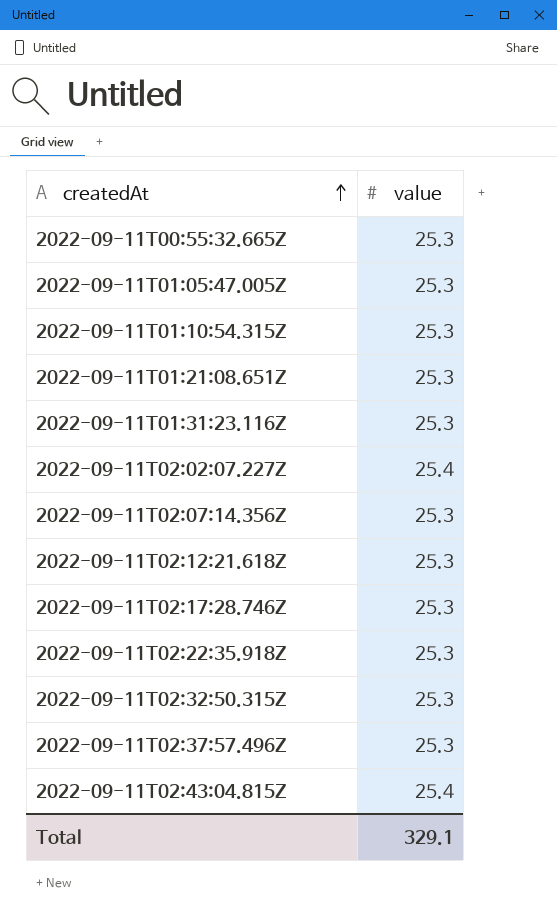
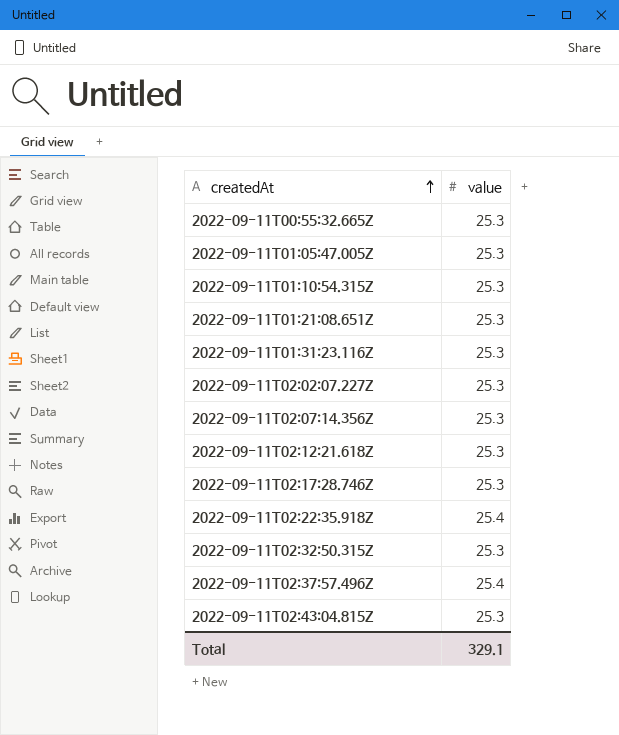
2022-09-11T02:02:07.227Z | value: 25.4 -> 25.3
2022-09-11T02:22:35.918Z | value: 25.3 -> 25.4
2022-09-11T02:37:57.496Z | value: 25.3 -> 25.4
2022-09-11T02:43:04.815Z | value: 25.4 -> 25.3

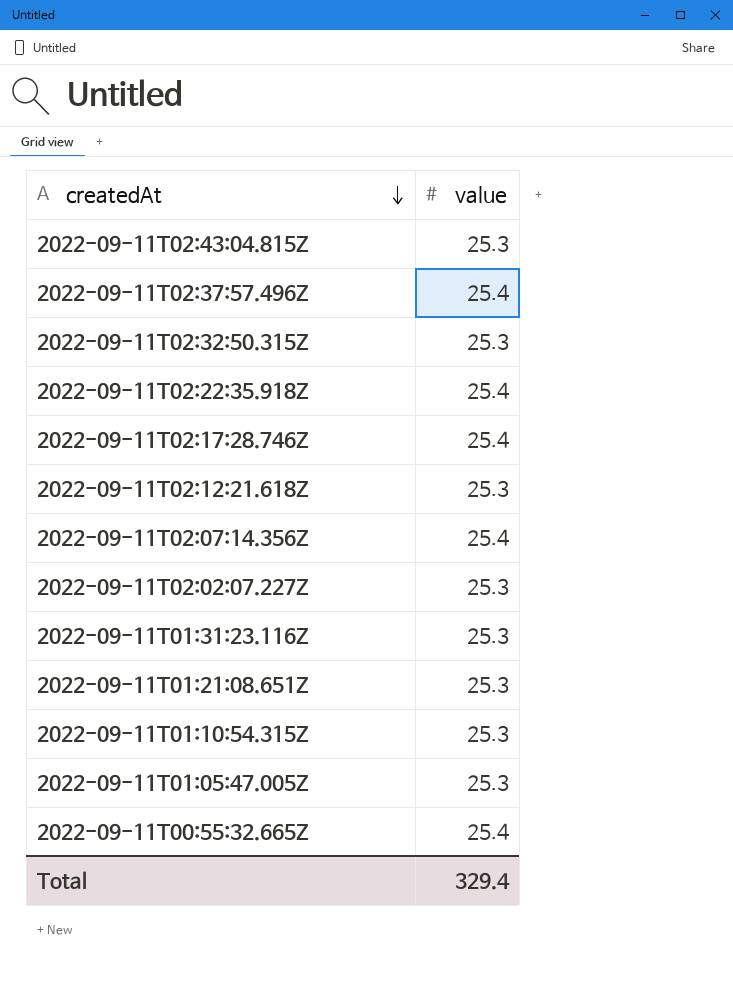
row order: createdAt ascending -> createdAt descending
2022-09-11T02:17:28.746Z | value: 25.3 -> 25.4
2022-09-11T02:07:14.356Z | value: 25.3 -> 25.4
2022-09-11T00:55:32.665Z | value: 25.3 -> 25.4
Total | value: 329.1 -> 329.4

